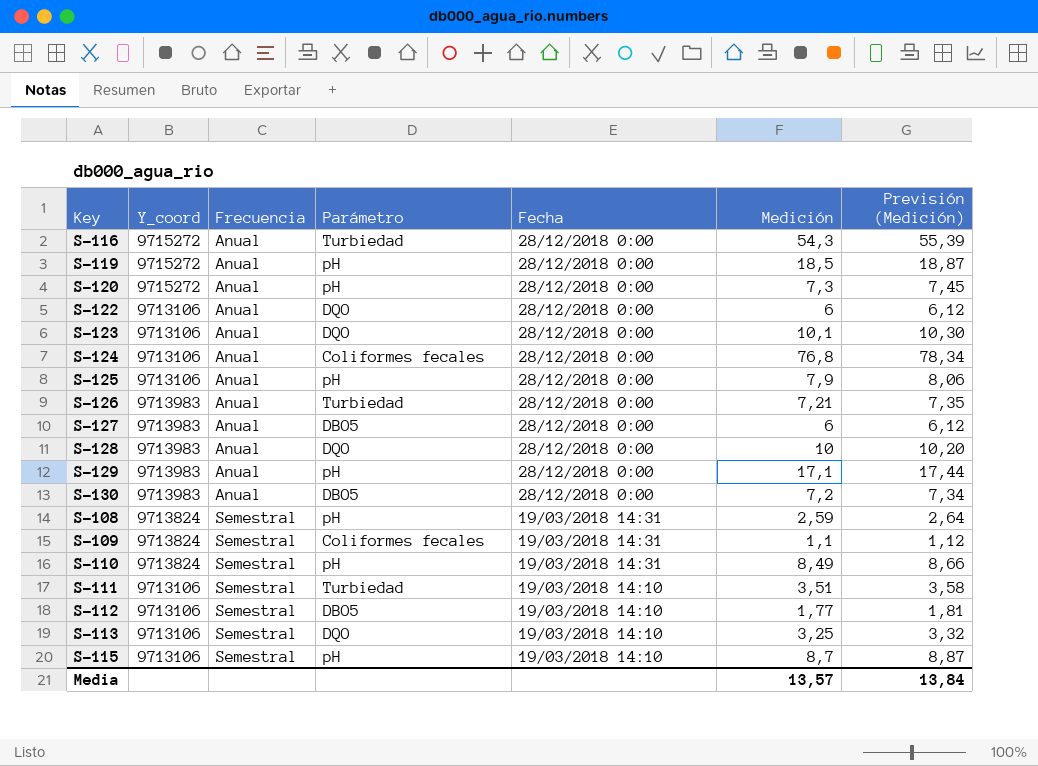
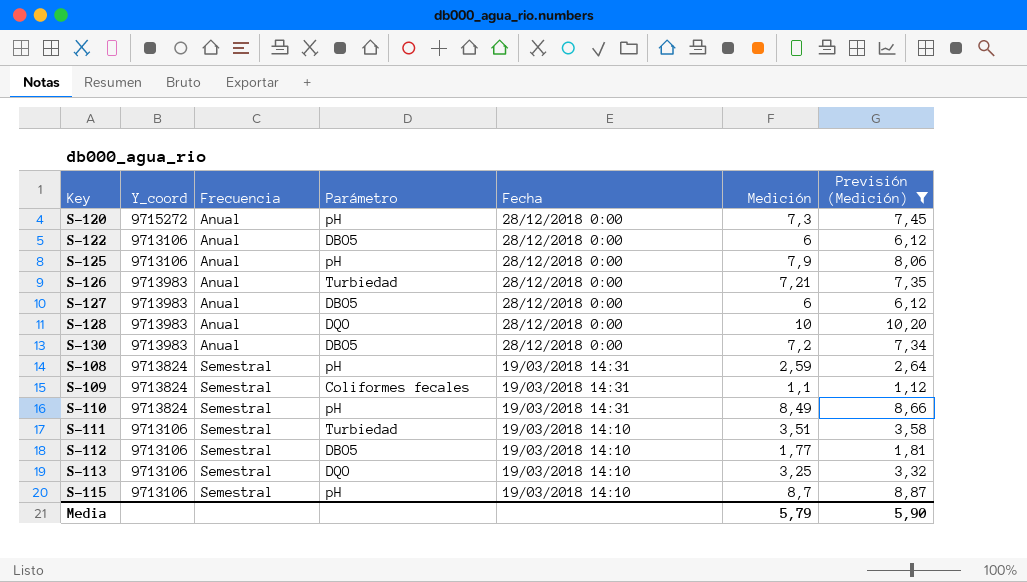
filter: none -> Previsión (Medición) <= 10,20
S-122 | Parámetro: DQO -> DBO5
Media | Medición: 13,57 -> 5,79
Media | Previsión (Medición): 13,84 -> 5,90

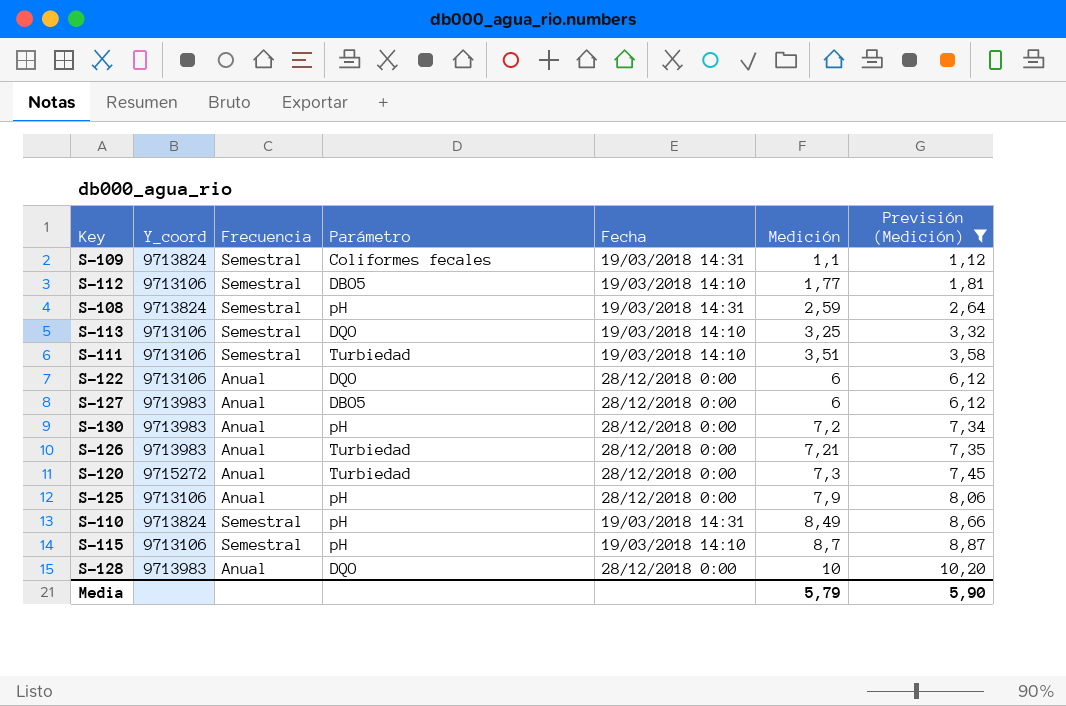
row order: Frecuencia ascending -> Medición ascending
S-122 | Parámetro: DBO5 -> DQO
S-130 | Parámetro: DBO5 -> pH
S-120 | Parámetro: pH -> Turbiedad

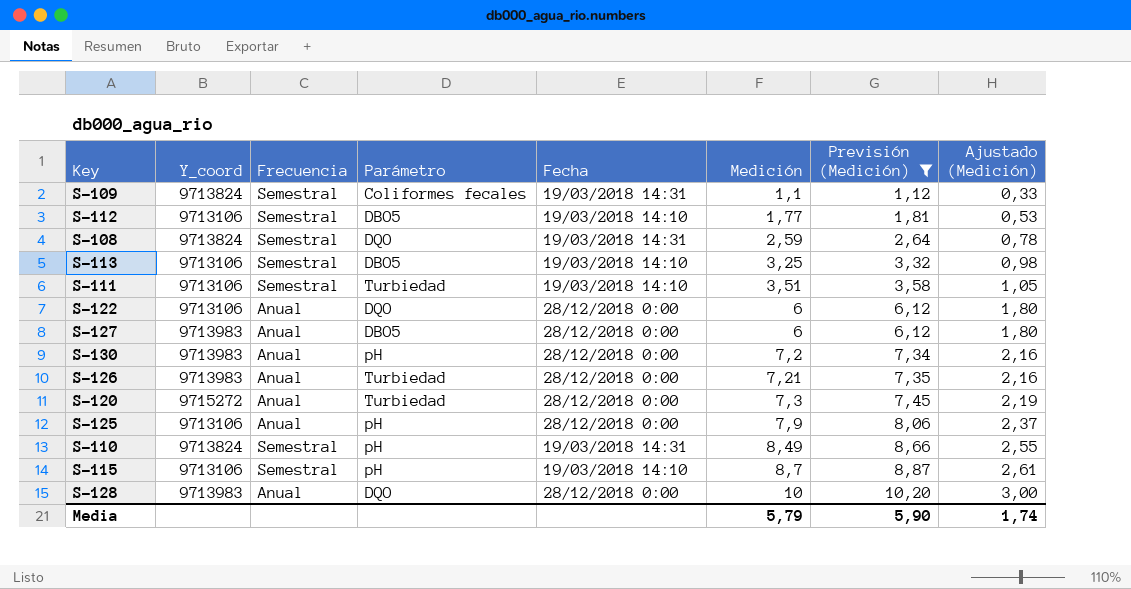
column Ajustado (Medición) | formula: none -> [Medición] * 0,3
S-108 | Parámetro: pH -> DQO
S-113 | Parámetro: DQO -> DBO5

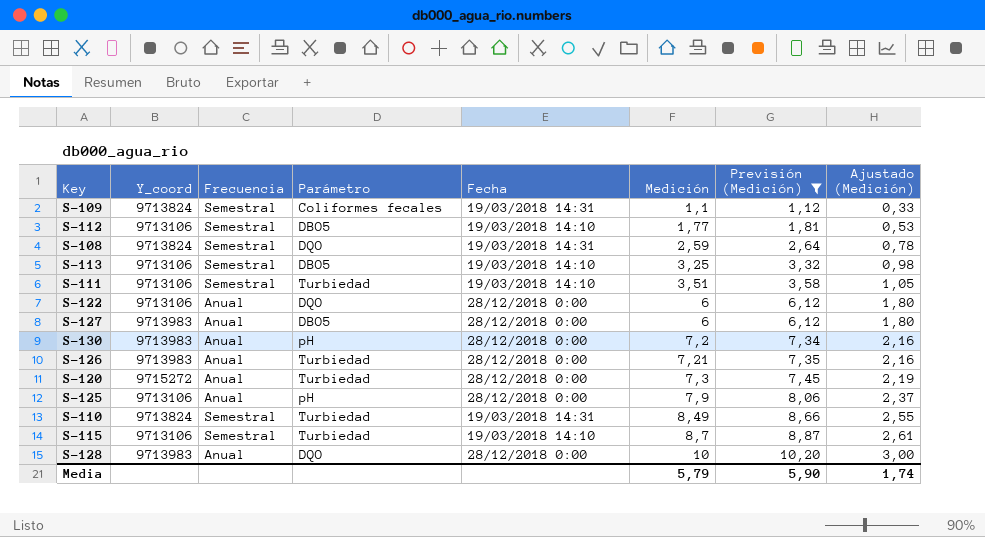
S-110 | Parámetro: pH -> Turbiedad
S-115 | Parámetro: pH -> Turbiedad

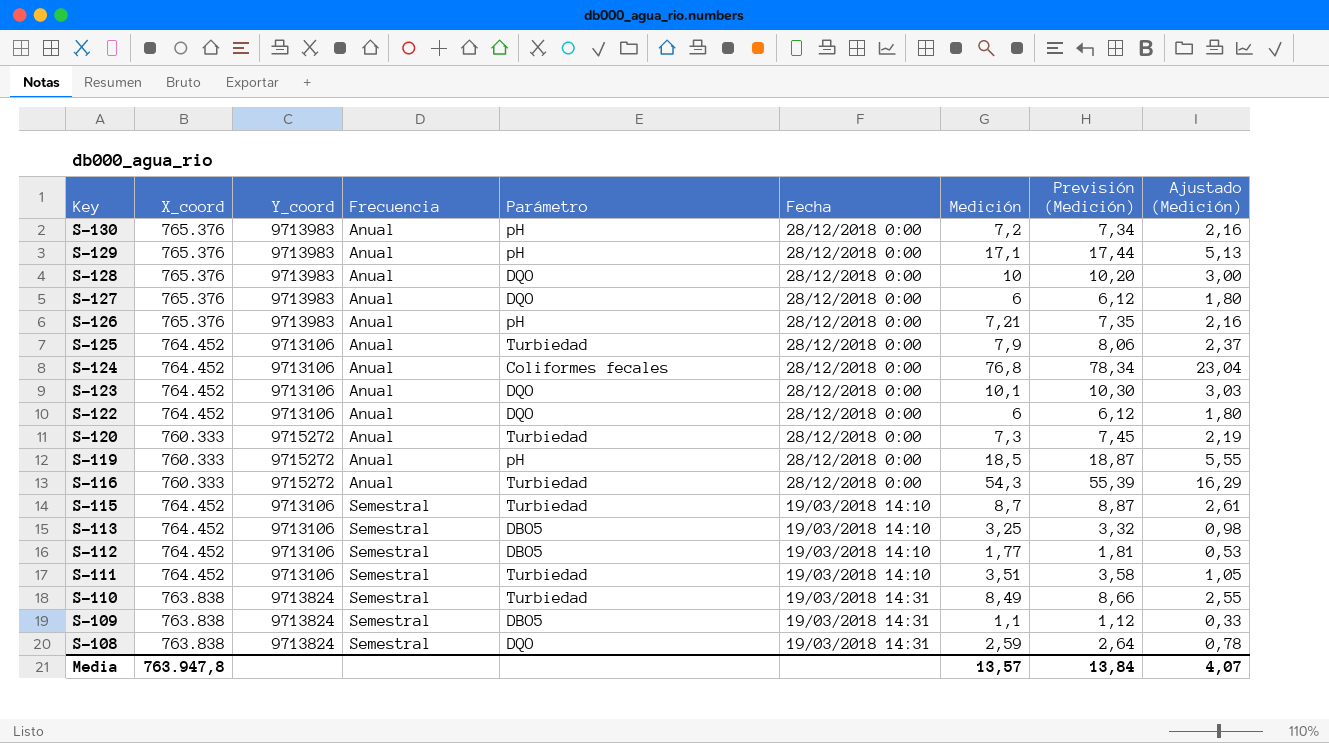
filter: Previsión (Medición) <= 10,20 -> none
row order: Medición ascending -> Key descending
column X_coord | position: none -> 2
S-127 | Parámetro: DBO5 -> DQO
S-126 | Parámetro: Turbiedad -> pH
S-125 | Parámetro: pH -> Turbiedad
S-109 | Parámetro: Coliformes fecales -> DBO5
Media | Medición: 5,79 -> 13,57
Media | Previsión (Medición): 5,90 -> 13,84
Media | Ajustado (Medición): 1,74 -> 4,07

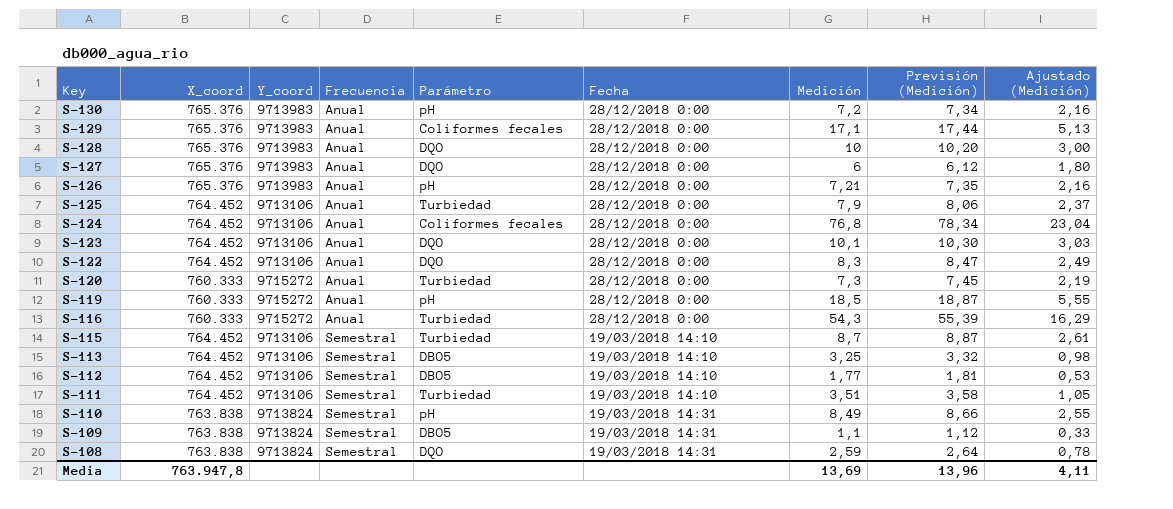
S-129 | Parámetro: pH -> Coliformes fecales
S-122 | Medición: 6 -> 8,3
S-122 | Previsión (Medición): 6,12 -> 8,47
S-122 | Ajustado (Medición): 1,80 -> 2,49
S-110 | Parámetro: Turbiedad -> pH
Media | Medición: 13,57 -> 13,69
Media | Previsión (Medición): 13,84 -> 13,96
Media | Ajustado (Medición): 4,07 -> 4,11

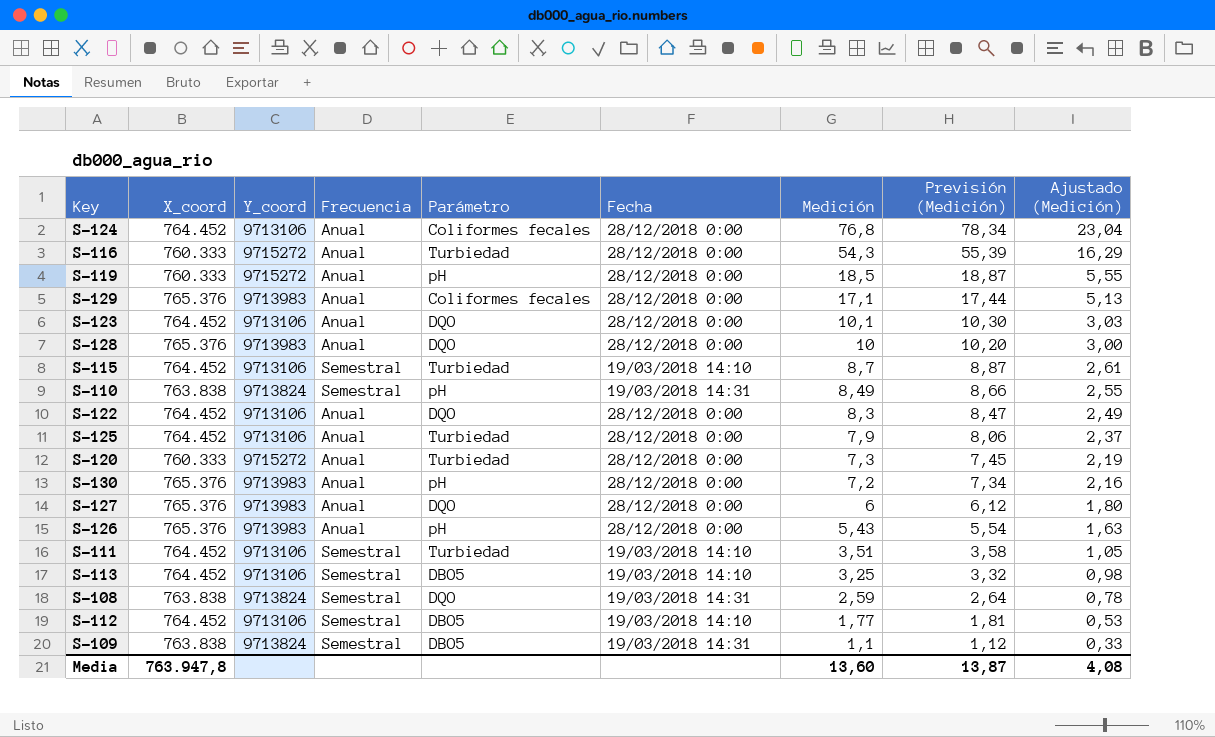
row order: Key descending -> Medición descending
S-126 | Medición: 7,21 -> 5,43
S-126 | Previsión (Medición): 7,35 -> 5,54
S-126 | Ajustado (Medición): 2,16 -> 1,63
Media | Medición: 13,69 -> 13,60
Media | Previsión (Medición): 13,96 -> 13,87
Media | Ajustado (Medición): 4,11 -> 4,08

